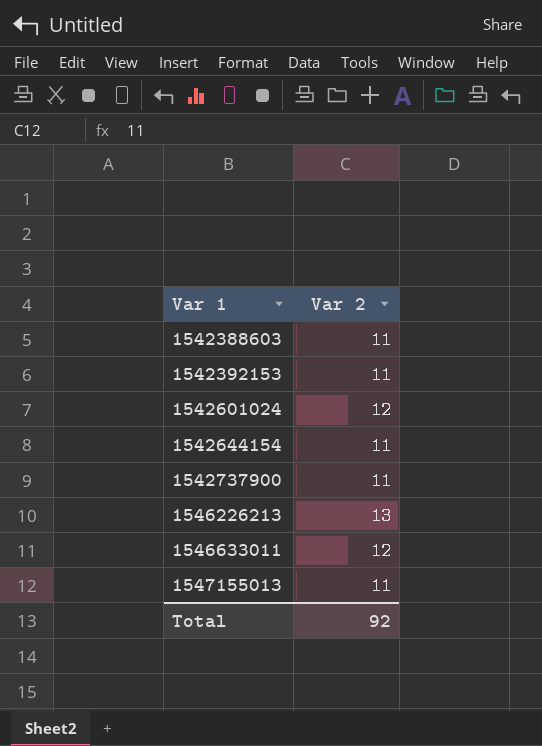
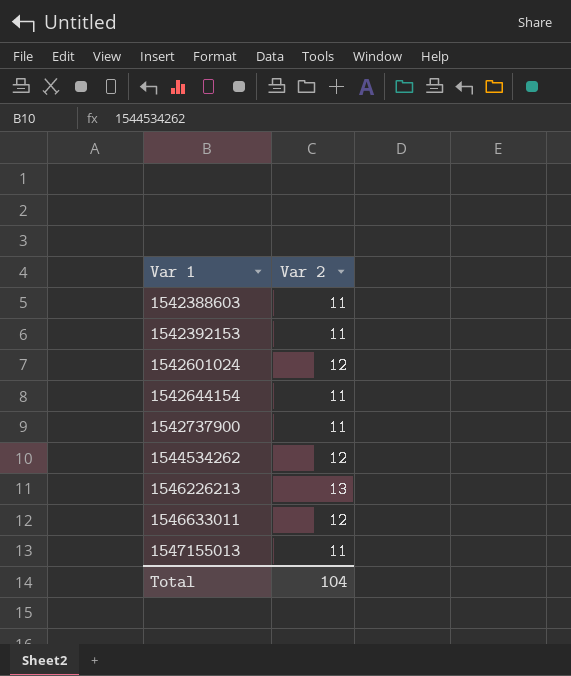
row 1544534262: none -> 12
Total | Var 2: 92 -> 104

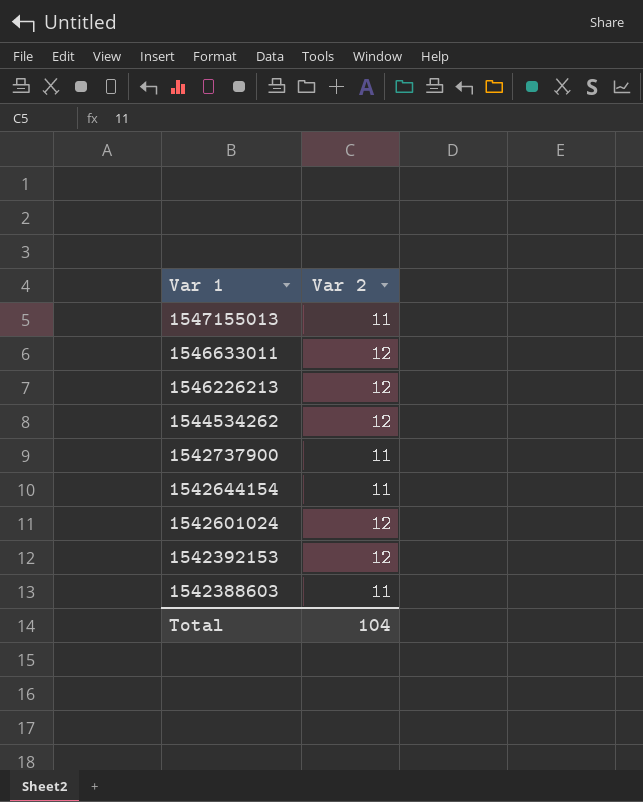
row order: Var 1 ascending -> Var 1 descending
1546226213 | Var 2: 13 -> 12
1542392153 | Var 2: 11 -> 12

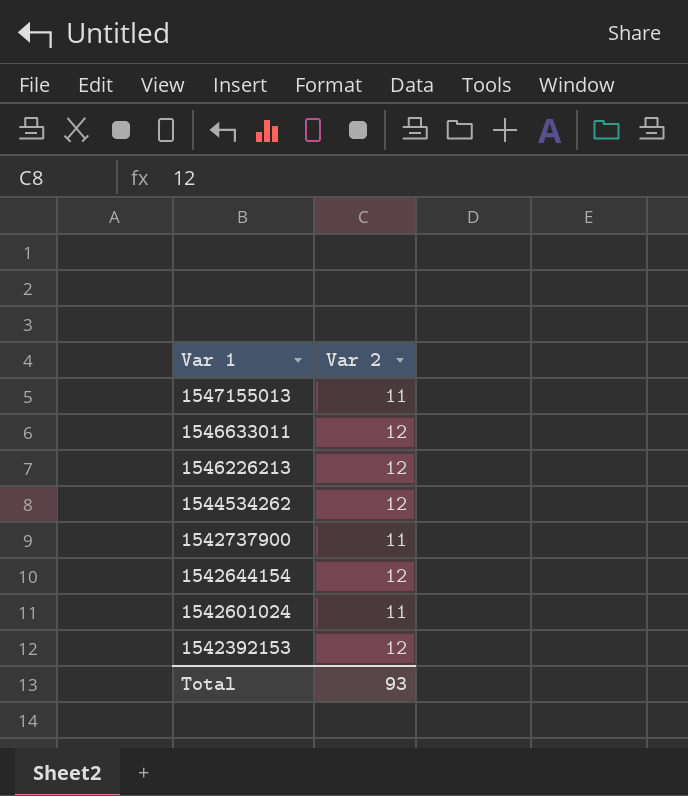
row 1542388603: 11 -> none
1542644154 | Var 2: 11 -> 12
1542601024 | Var 2: 12 -> 11
Total | Var 2: 104 -> 93

